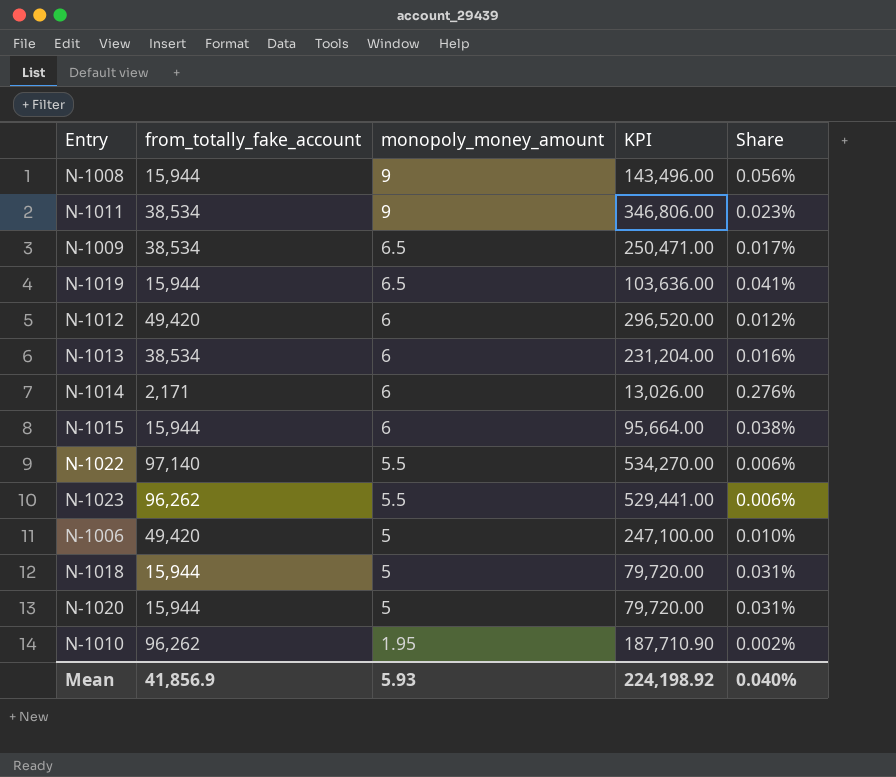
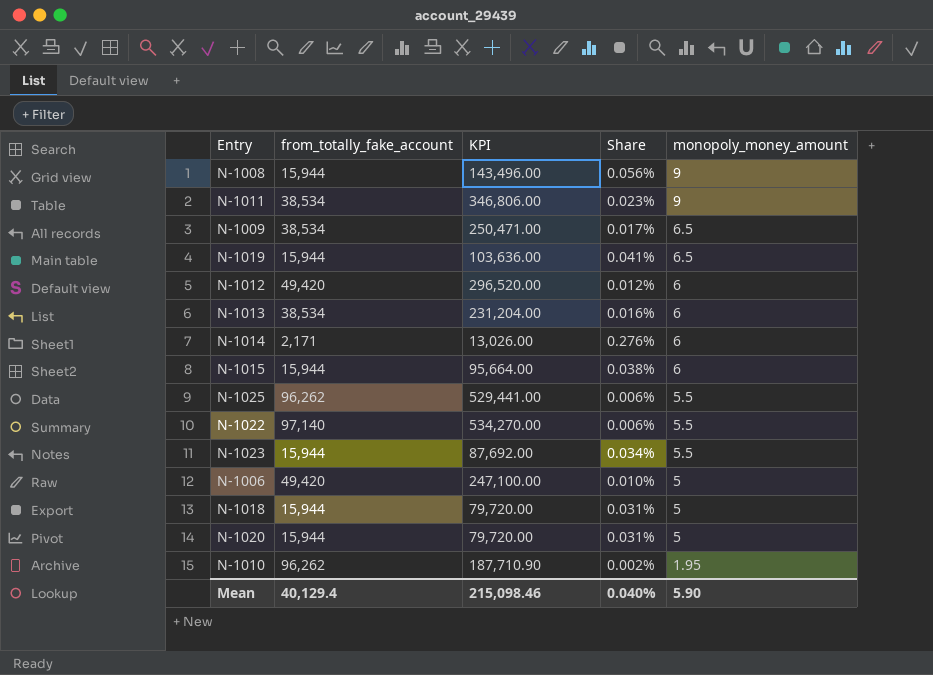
column monopoly_money_amount | position: 3 -> 5
row N-1025: none -> 96,262 | 529,441.00 | 0.006% | 5.5
N-1023 | from_totally_fake_account: 96,262 -> 15,944
N-1023 | KPI: 529,441.00 -> 87,692.00
N-1023 | Share: 0.006% -> 0.034%
Mean | from_totally_fake_account: 41,856.9 -> 40,129.4
Mean | KPI: 224,198.92 -> 215,098.46
Mean | monopoly_money_amount: 5.93 -> 5.90

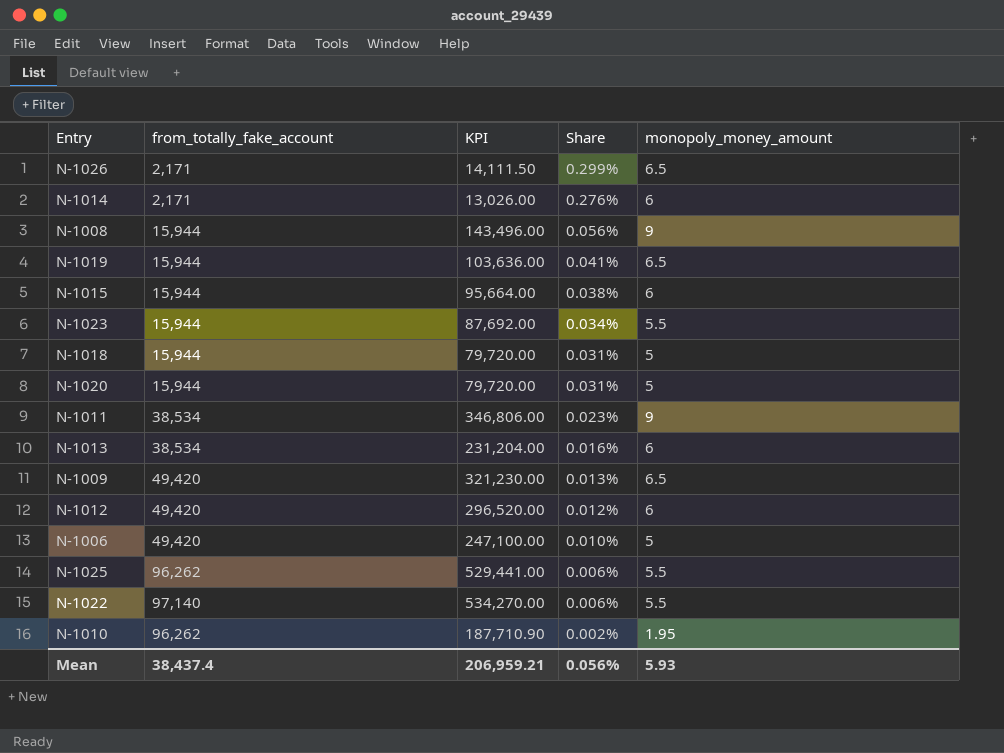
row order: monopoly_money_amount descending -> Share descending
row N-1026: none -> 2,171 | 14,111.50 | 0.299% | 6.5
N-1009 | from_totally_fake_account: 38,534 -> 49,420
N-1009 | KPI: 250,471.00 -> 321,230.00
N-1009 | Share: 0.017% -> 0.013%
Mean | from_totally_fake_account: 40,129.4 -> 38,437.4
Mean | KPI: 215,098.46 -> 206,959.21
Mean | Share: 0.040% -> 0.056%
Mean | monopoly_money_amount: 5.90 -> 5.93

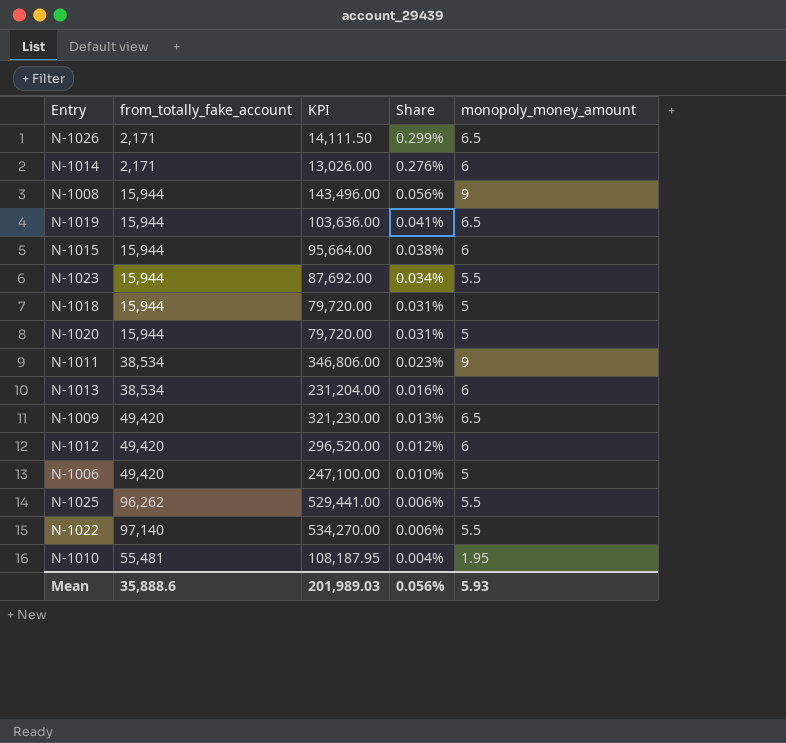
N-1010 | from_totally_fake_account: 96,262 -> 55,481
N-1010 | KPI: 187,710.90 -> 108,187.95
N-1010 | Share: 0.002% -> 0.004%
Mean | from_totally_fake_account: 38,437.4 -> 35,888.6
Mean | KPI: 206,959.21 -> 201,989.03

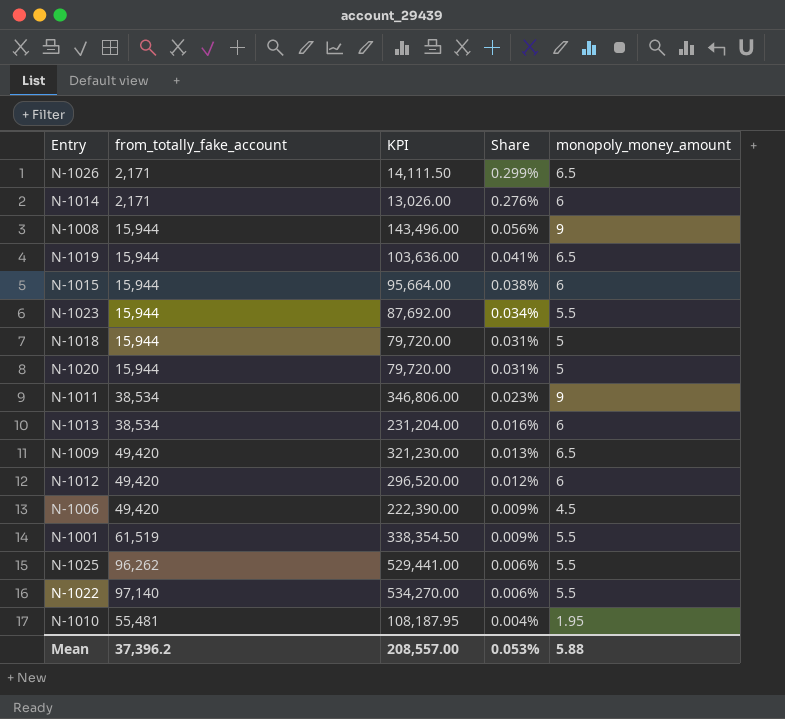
N-1006 | KPI: 247,100.00 -> 222,390.00
N-1006 | Share: 0.010% -> 0.009%
N-1006 | monopoly_money_amount: 5 -> 4.5
row N-1001: none -> 61,519 | 338,354.50 | 0.009% | 5.5
Mean | from_totally_fake_account: 35,888.6 -> 37,396.2
Mean | KPI: 201,989.03 -> 208,557.00
Mean | Share: 0.056% -> 0.053%
Mean | monopoly_money_amount: 5.93 -> 5.88

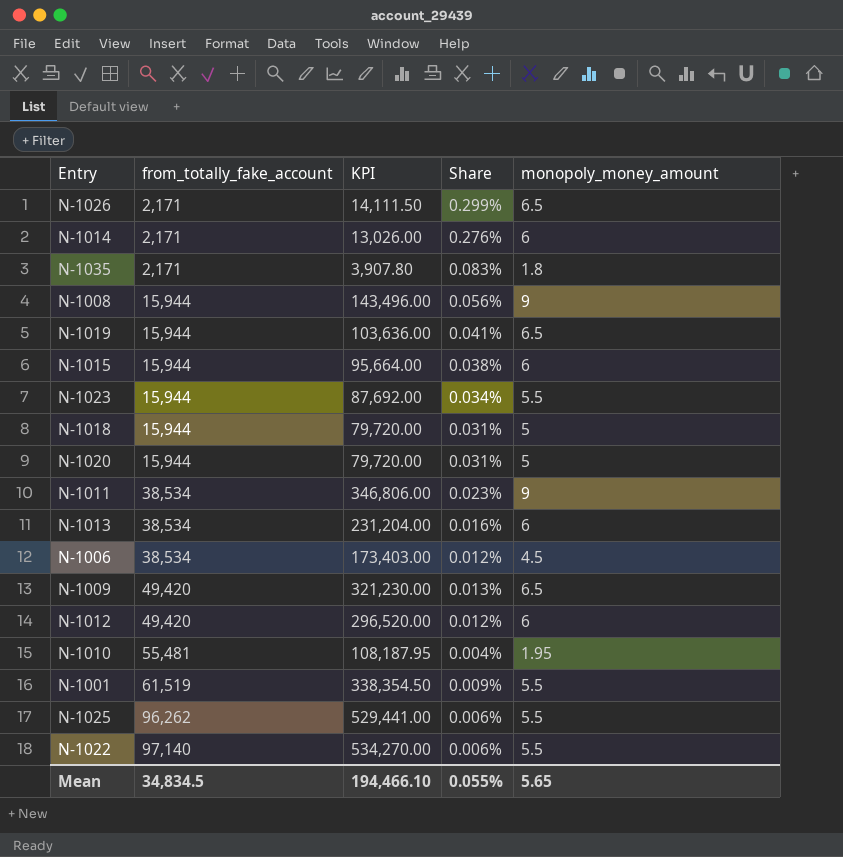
row order: Share descending -> from_totally_fake_account ascending
row N-1035: none -> 2,171 | 3,907.80 | 0.083% | 1.8
N-1006 | from_totally_fake_account: 49,420 -> 38,534
N-1006 | KPI: 222,390.00 -> 173,403.00
N-1006 | Share: 0.009% -> 0.012%
Mean | from_totally_fake_account: 37,396.2 -> 34,834.5
Mean | KPI: 208,557.00 -> 194,466.10
Mean | Share: 0.053% -> 0.055%
Mean | monopoly_money_amount: 5.88 -> 5.65

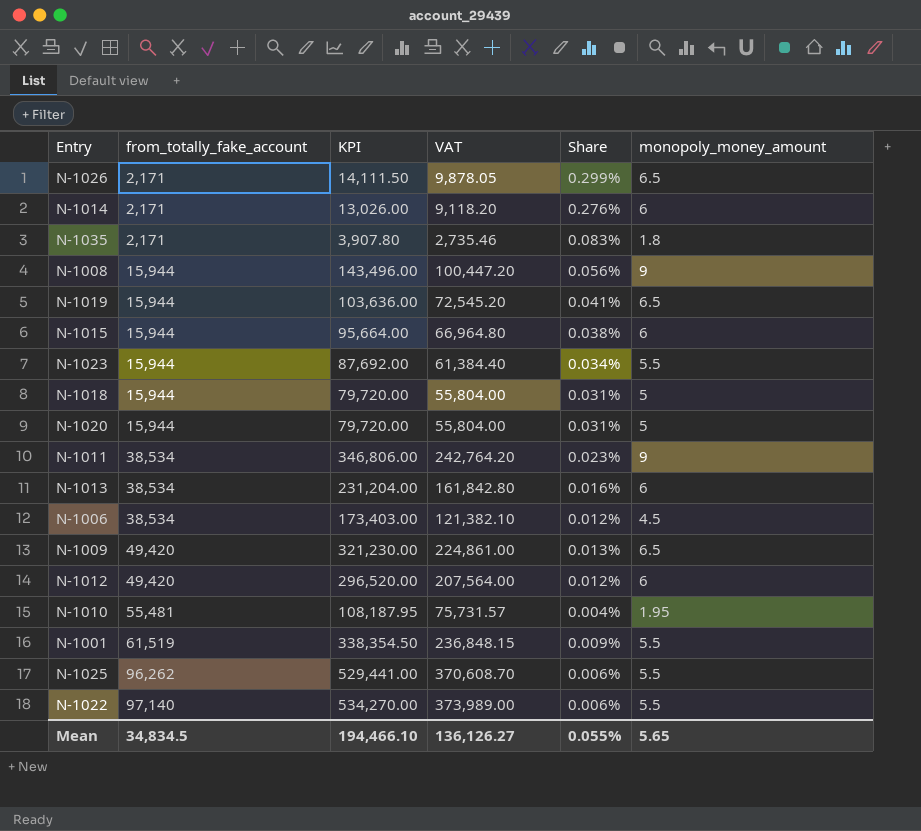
column VAT | formula: none -> [KPI] * 0.7

